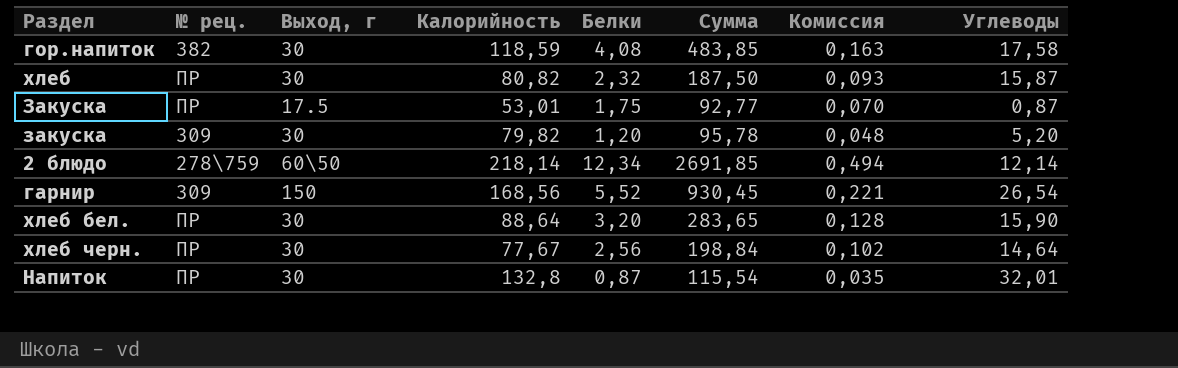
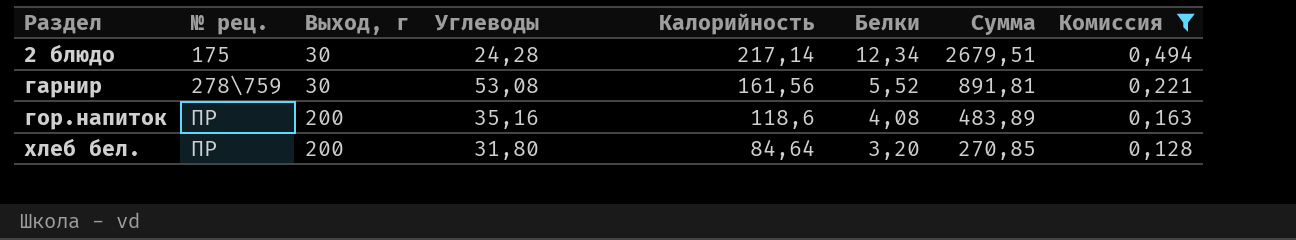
filter: none -> Комиссия >= 0,128
row order: none -> Раздел ascending
column Углеводы | position: 8 -> 4
2 блюдо | № рец.: 278\759 -> 175
2 блюдо | Выход, г: 60\50 -> 30
2 блюдо | Углеводы: 12,14 -> 24,28
2 блюдо | Калорийность: 218,14 -> 217,14
2 блюдо | Сумма: 2691,85 -> 2679,51
гарнир | № рец.: 309 -> 278\759
гарнир | Выход, г: 150 -> 30
гарнир | Углеводы: 26,54 -> 53,08
гарнир | Калорийность: 168,56 -> 161,56
гарнир | Сумма: 930,45 -> 891,81
гор.напиток | № рец.: 382 -> ПР
гор.напиток | Выход, г: 30 -> 200
гор.напиток | Углеводы: 17,58 -> 35,16
гор.напиток | Калорийность: 118,59 -> 118,6
гор.напиток | Сумма: 483,85 -> 483,89
хлеб бел. | Выход, г: 30 -> 200
хлеб бел. | Углеводы: 15,90 -> 31,80
хлеб бел. | Калорийность: 88,64 -> 84,64
хлеб бел. | Сумма: 283,65 -> 270,85

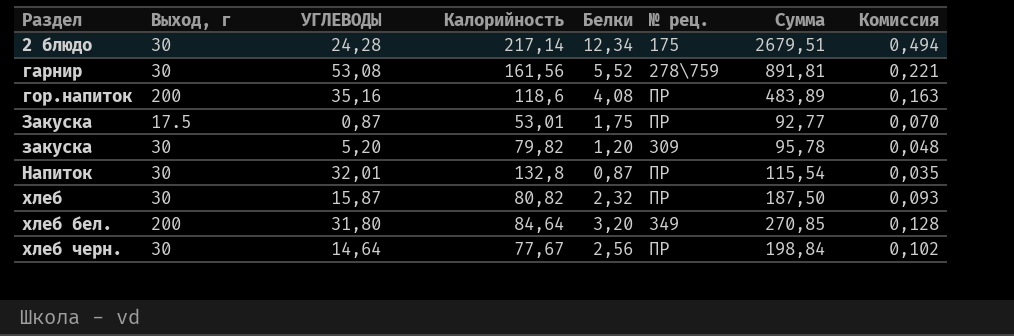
filter: Комиссия >= 0,128 -> none
column name: Углеводы -> УГЛЕВОДЫ
column № рец. | position: 2 -> 6
хлеб бел. | № рец.: ПР -> 349

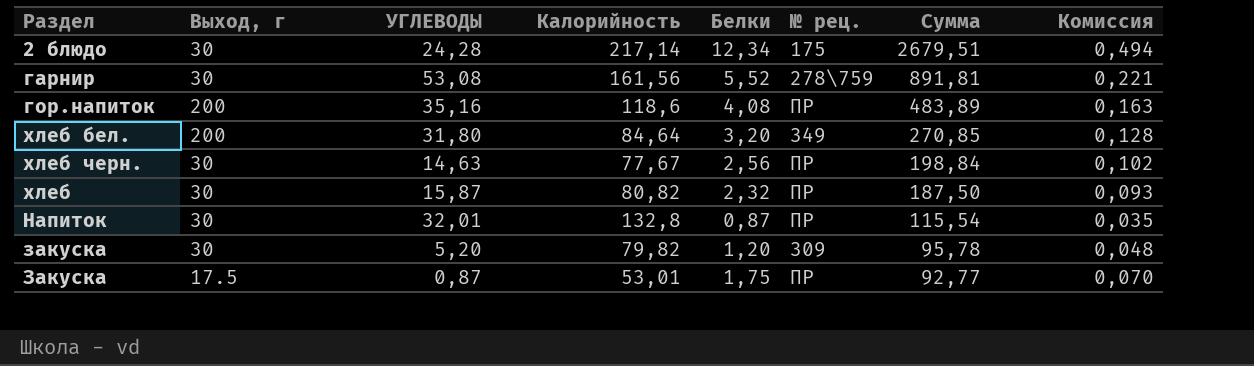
row order: Раздел ascending -> Сумма descending
хлеб черн. | УГЛЕВОДЫ: 14,64 -> 14,63

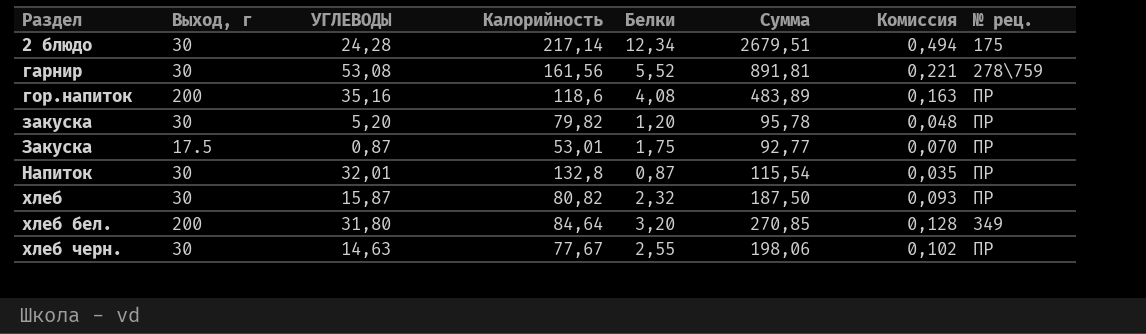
row order: Сумма descending -> Раздел ascending
column № рец. | position: 6 -> 8
закуска | № рец.: 309 -> ПР
хлеб черн. | Белки: 2,56 -> 2,55
хлеб черн. | Сумма: 198,84 -> 198,06

